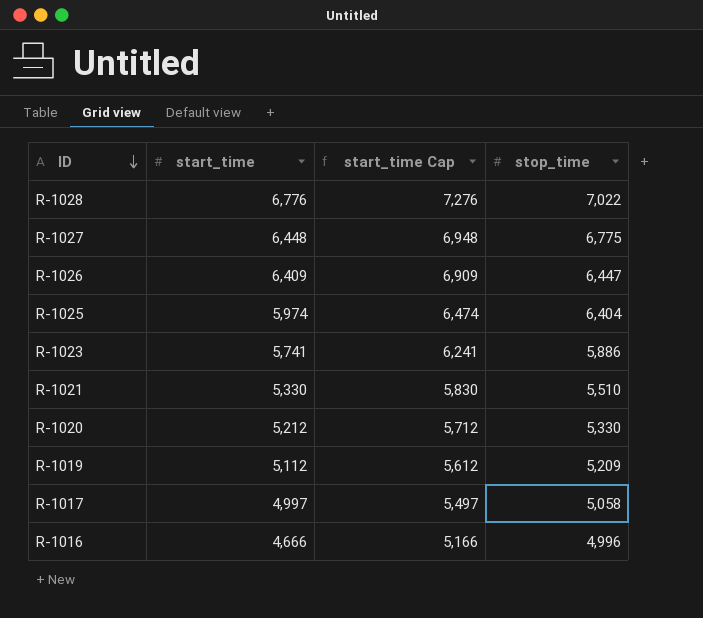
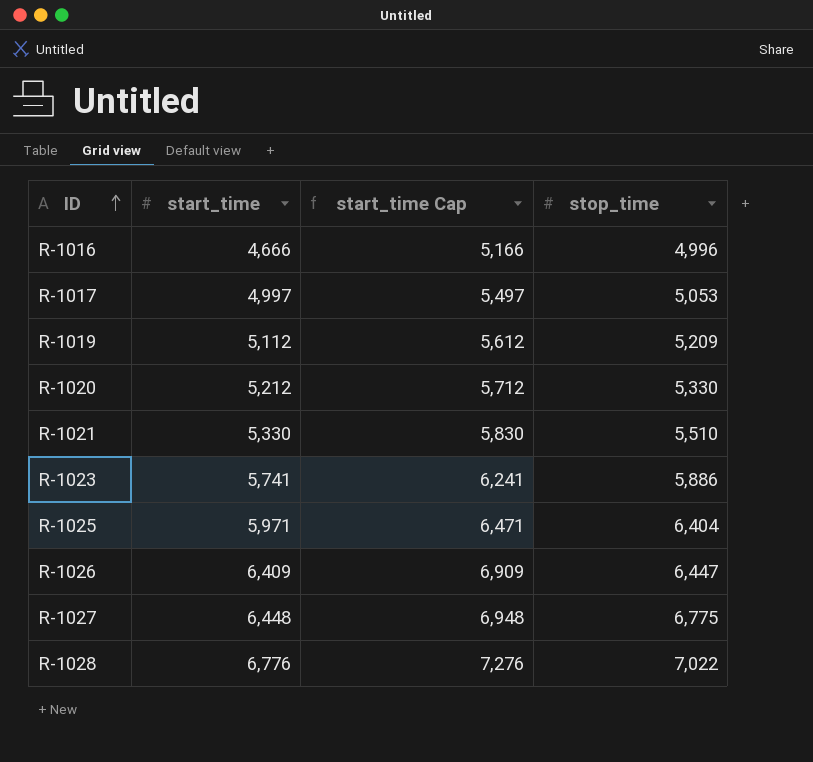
row order: ID descending -> ID ascending
R-1017 | stop_time: 5,058 -> 5,053
R-1025 | start_time: 5,974 -> 5,971
R-1025 | start_time Cap: 6,474 -> 6,471

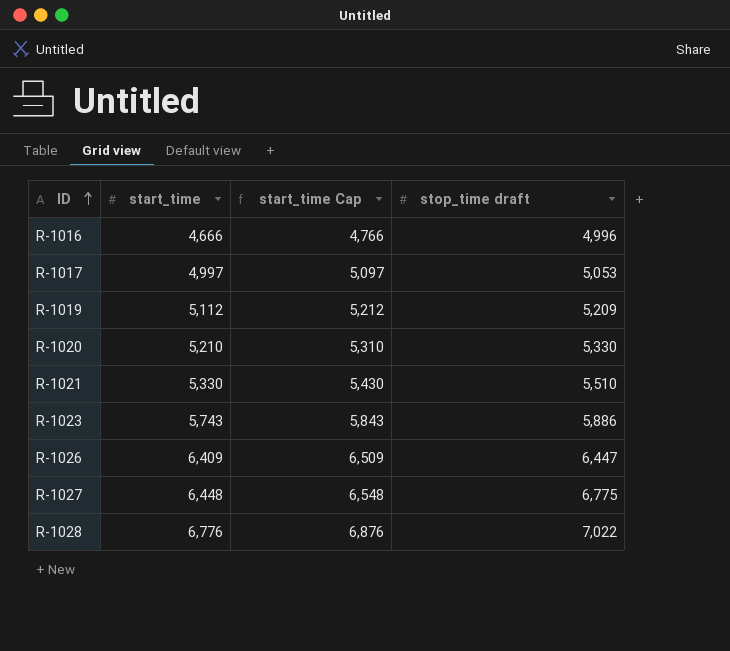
column start_time Cap | formula: [start_time] + 500 -> [start_time] + 100
column name: stop_time -> stop_time draft
row R-1025: 5,971 | 6,471 | 6,404 -> none
R-1020 | start_time: 5,212 -> 5,210
R-1023 | start_time: 5,741 -> 5,743

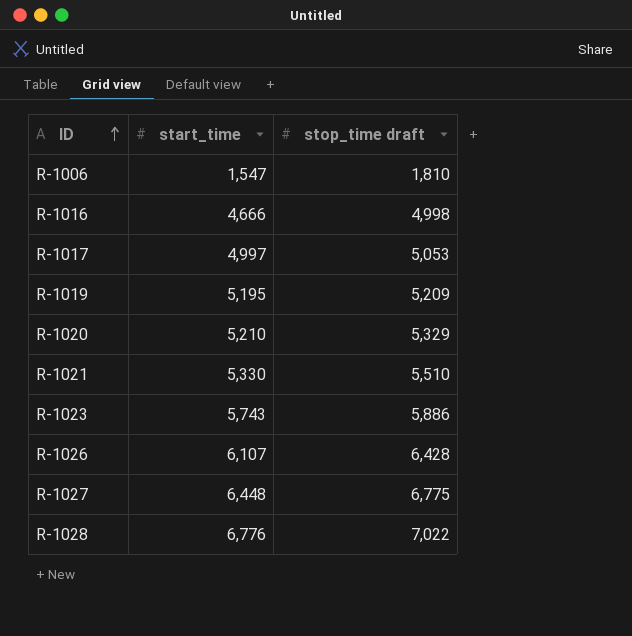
column start_time Cap | formula: [start_time] + 100 -> none
row R-1006: none -> 1,547 | 1,810
R-1016 | stop_time draft: 4,996 -> 4,998
R-1019 | start_time: 5,112 -> 5,195
R-1020 | stop_time draft: 5,330 -> 5,329
R-1026 | start_time: 6,409 -> 6,107
R-1026 | stop_time draft: 6,447 -> 6,428

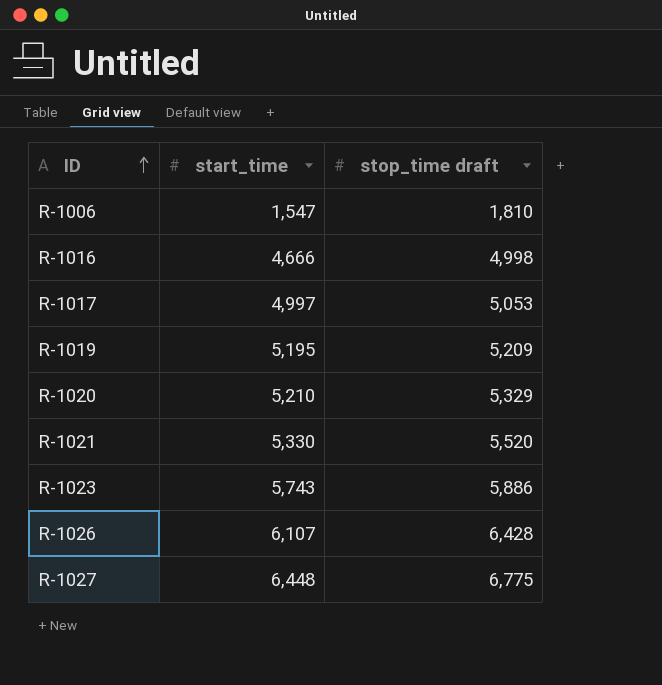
row R-1028: 6,776 | 7,022 -> none
R-1021 | stop_time draft: 5,510 -> 5,520

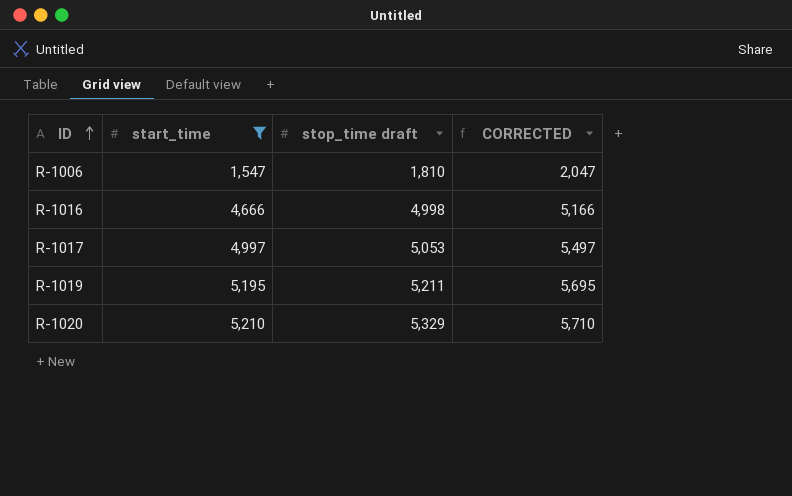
filter: none -> start_time <= 5,210
column CORRECTED | formula: none -> [start_time] + 500
R-1019 | stop_time draft: 5,209 -> 5,211

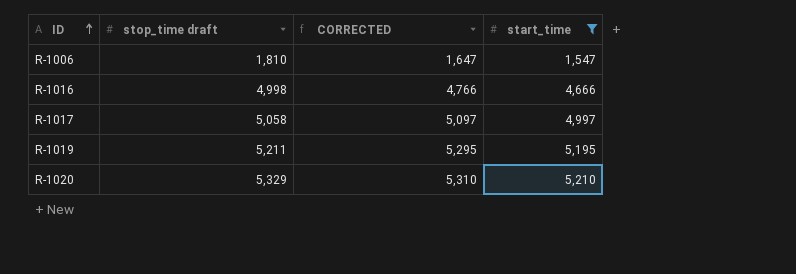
column CORRECTED | formula: [start_time] + 500 -> [start_time] + 100
column start_time | position: 2 -> 4
R-1017 | stop_time draft: 5,053 -> 5,058

